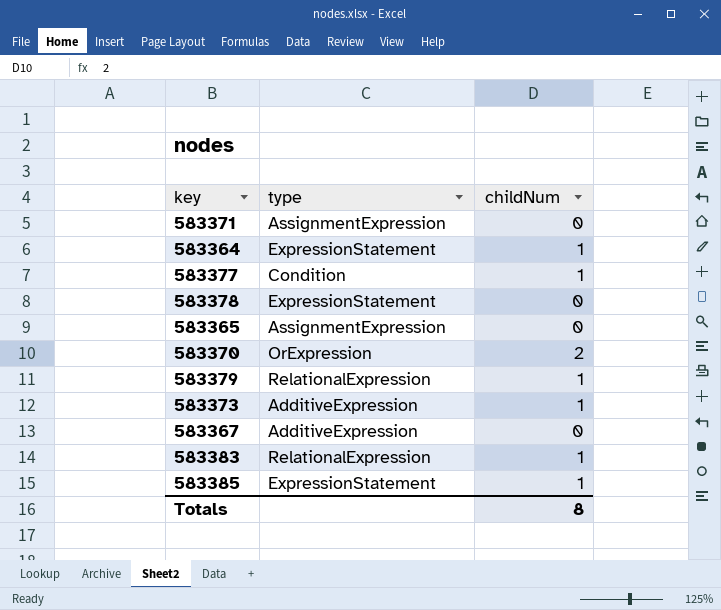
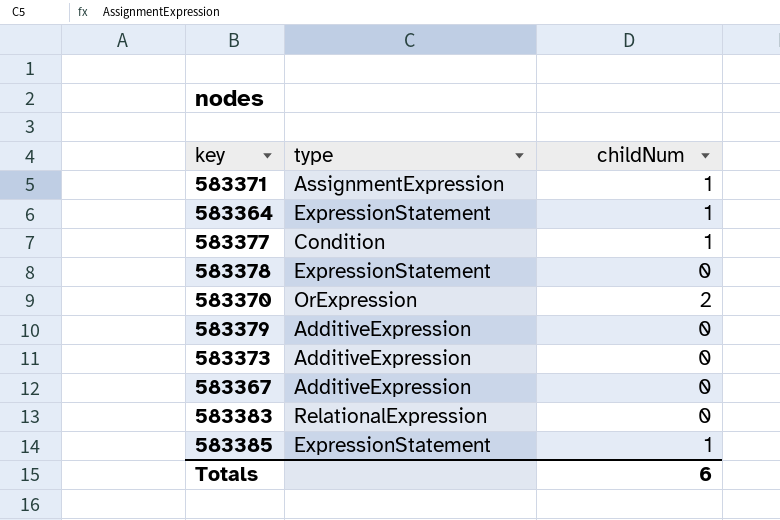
row 583365: AssignmentExpression | 0 -> none
583371 | childNum: 0 -> 1
583379 | type: RelationalExpression -> AdditiveExpression
583379 | childNum: 1 -> 0
583373 | childNum: 1 -> 0
583383 | childNum: 1 -> 0
Totals | childNum: 8 -> 6

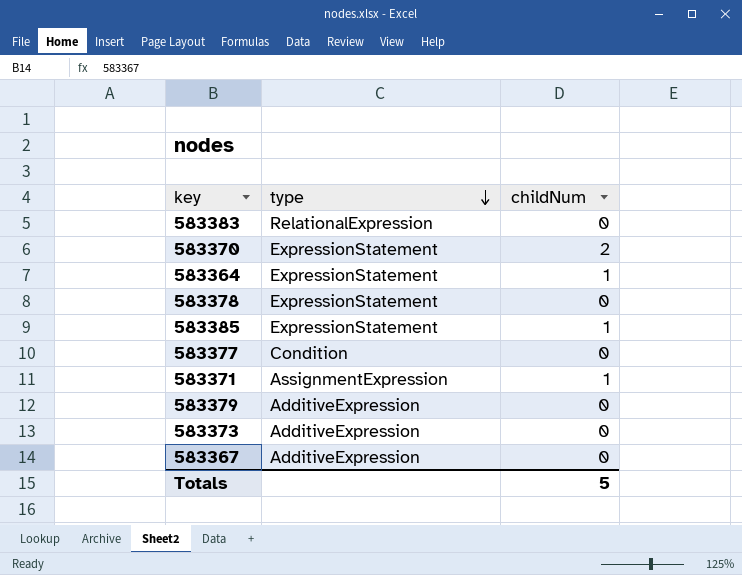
row order: none -> type descending
583370 | type: OrExpression -> ExpressionStatement
583377 | childNum: 1 -> 0
Totals | childNum: 6 -> 5

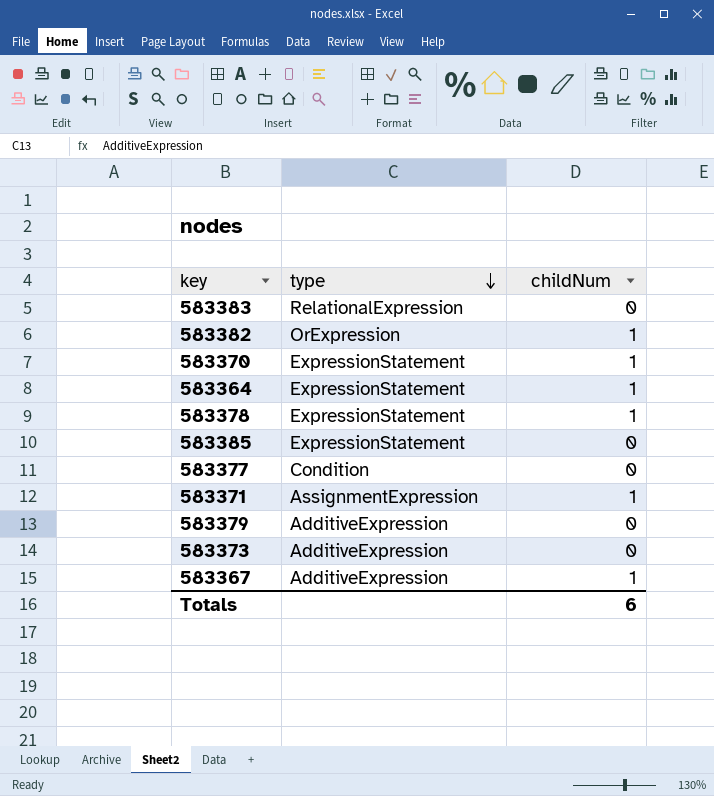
row 583382: none -> OrExpression | 1
583370 | childNum: 2 -> 1
583378 | childNum: 0 -> 1
583385 | childNum: 1 -> 0
583367 | childNum: 0 -> 1
Totals | childNum: 5 -> 6

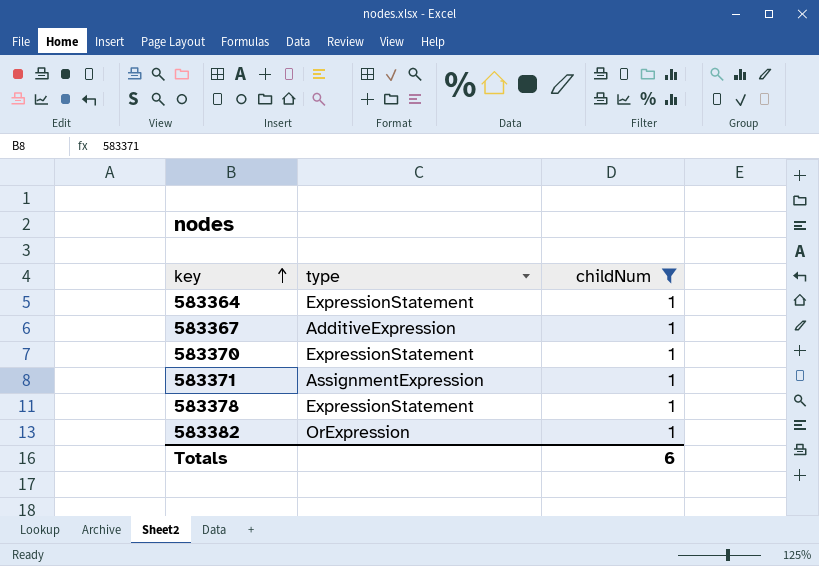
filter: none -> childNum = 1
row order: type descending -> key ascending

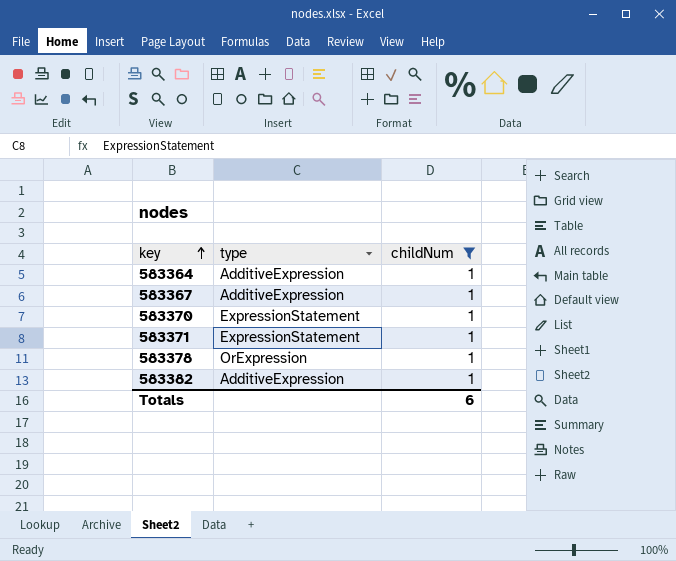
583364 | type: ExpressionStatement -> AdditiveExpression
583371 | type: AssignmentExpression -> ExpressionStatement
583378 | type: ExpressionStatement -> OrExpression
583382 | type: OrExpression -> AdditiveExpression

